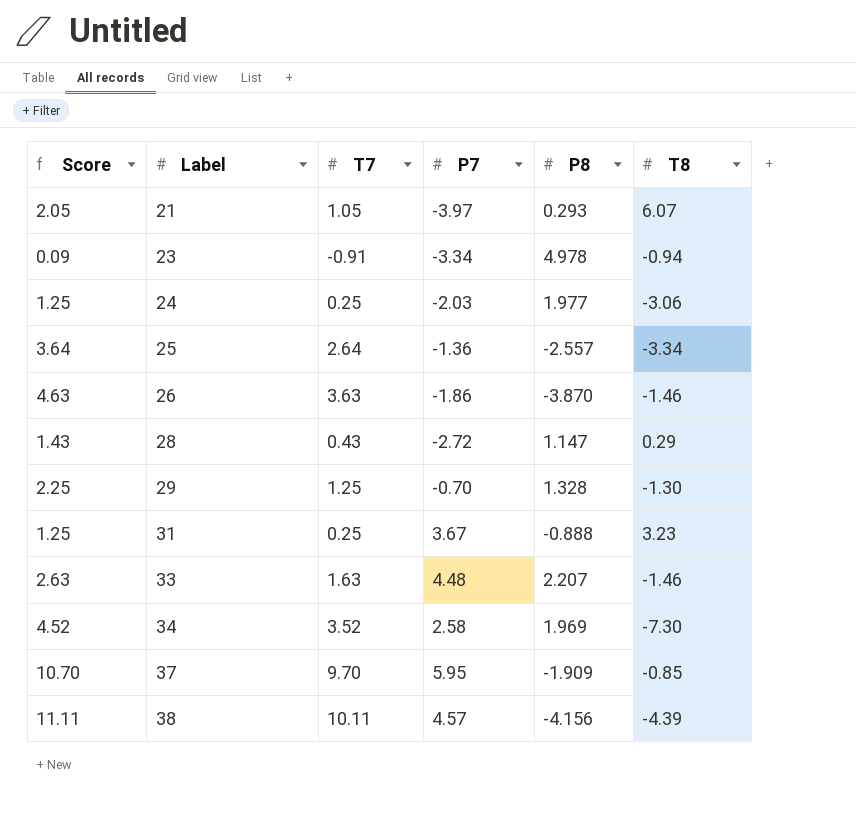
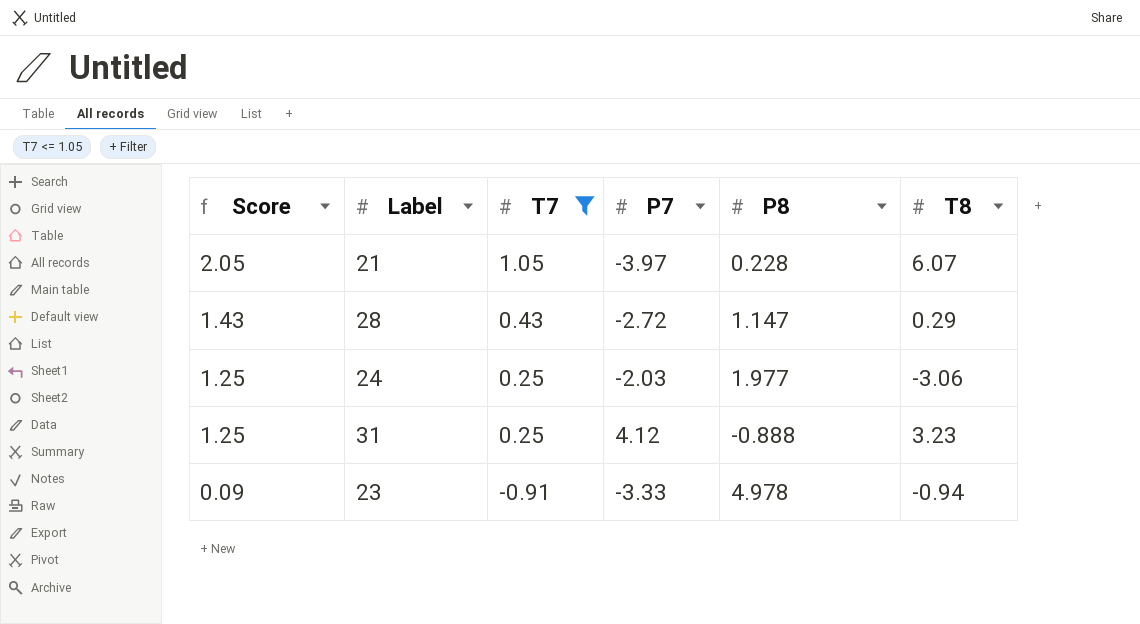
filter: none -> T7 <= 1.05
row order: Label ascending -> Score descending
21 | P8: 0.293 -> 0.228
31 | P7: 3.67 -> 4.12
23 | P7: -3.34 -> -3.33

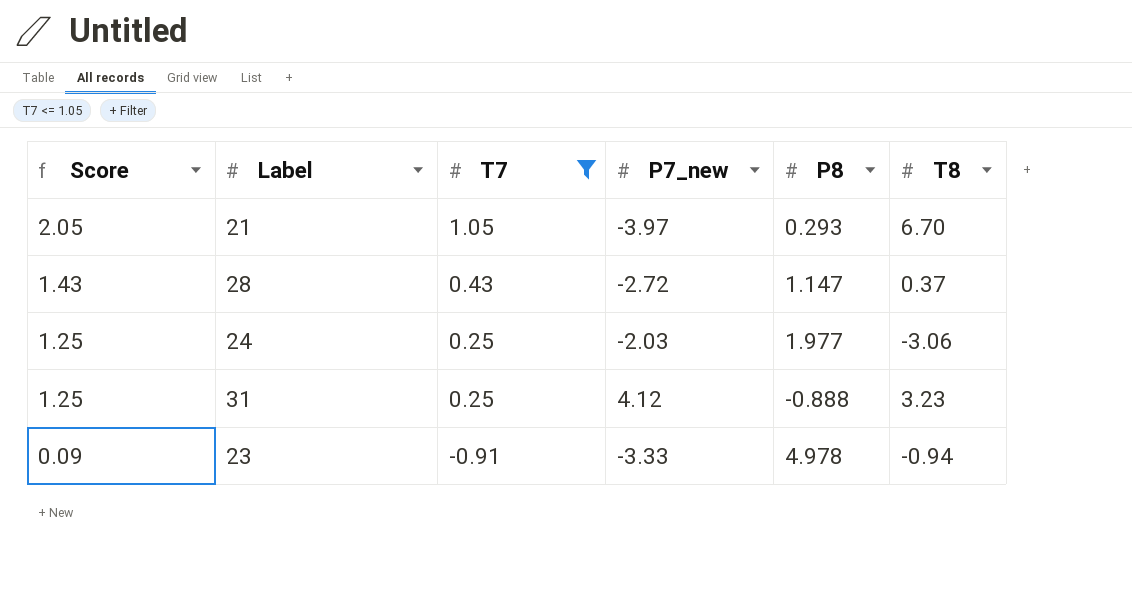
column name: P7 -> P7_new
21 | P8: 0.228 -> 0.293
21 | T8: 6.07 -> 6.70
28 | T8: 0.29 -> 0.37

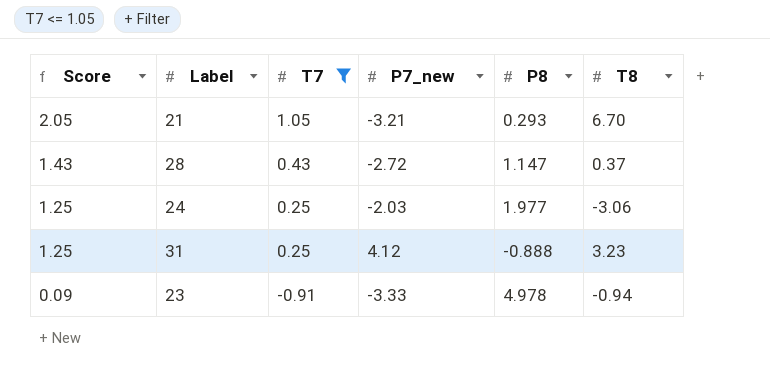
21 | P7_new: -3.97 -> -3.21

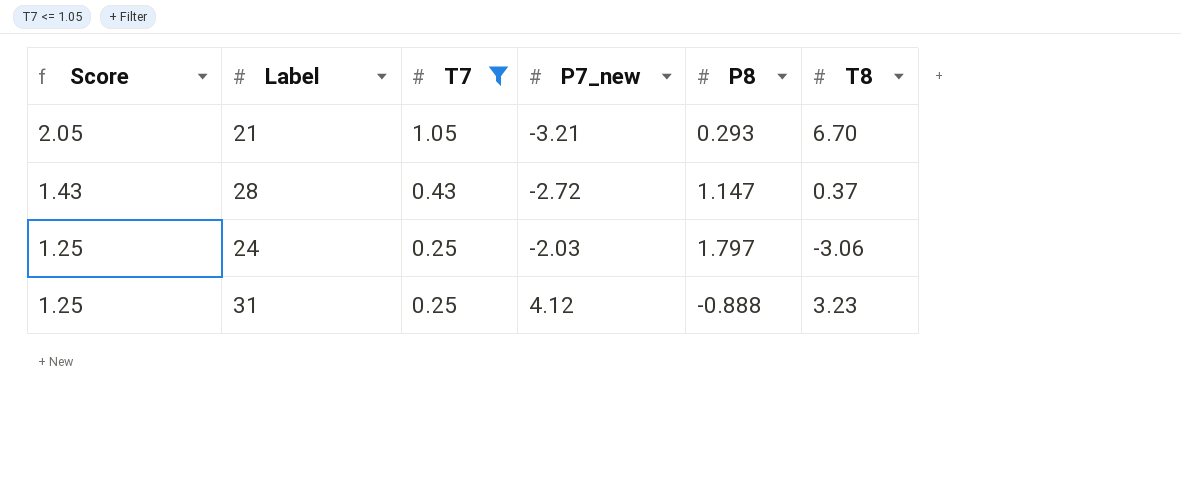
row 23: 0.09 | -0.91 | -3.33 | 4.978 | -0.94 -> none
24 | P8: 1.977 -> 1.797

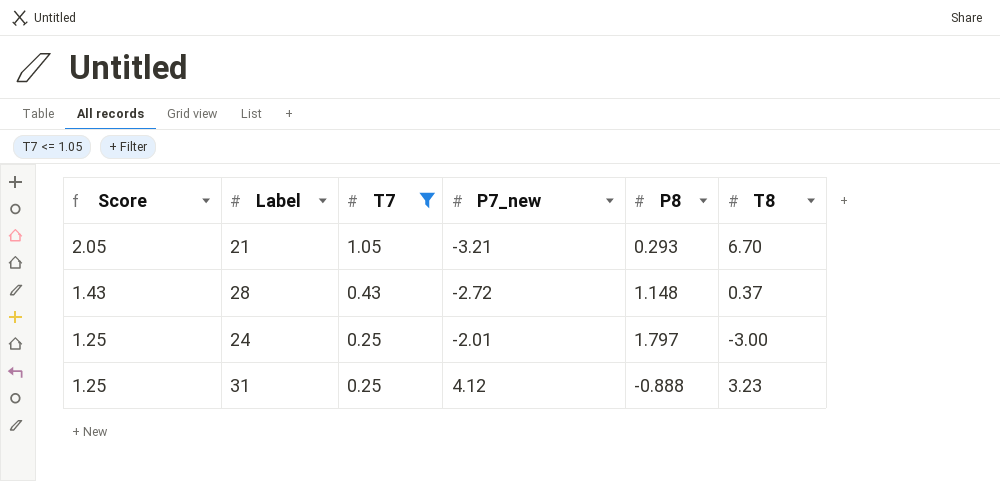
28 | P8: 1.147 -> 1.148
24 | P7_new: -2.03 -> -2.01
24 | T8: -3.06 -> -3.00

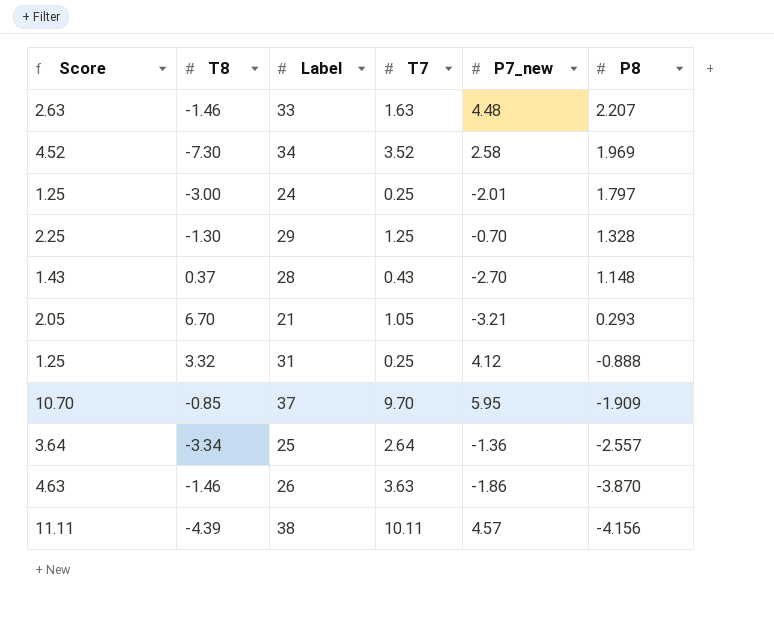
filter: T7 <= 1.05 -> none
row order: Score descending -> P8 descending
column T8 | position: 6 -> 2
28 | P7_new: -2.72 -> -2.70
31 | T8: 3.23 -> 3.32

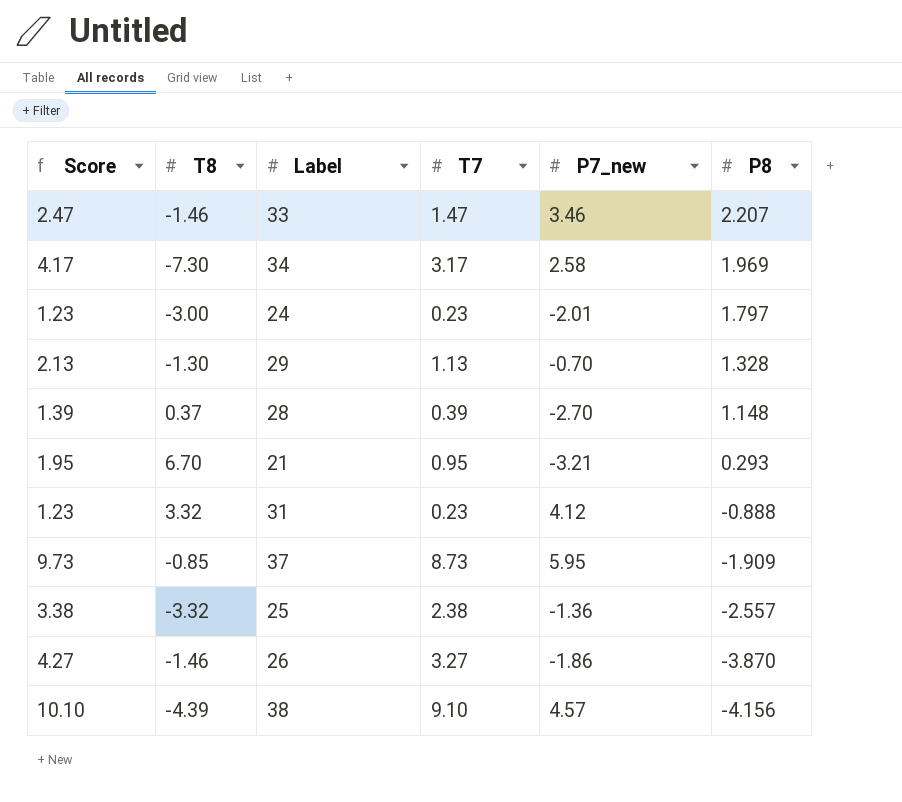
33 | Score: 2.63 -> 2.47
33 | T7: 1.63 -> 1.47
33 | P7_new: 4.48 -> 3.46
34 | Score: 4.52 -> 4.17
34 | T7: 3.52 -> 3.17
24 | Score: 1.25 -> 1.23
24 | T7: 0.25 -> 0.23
29 | Score: 2.25 -> 2.13
29 | T7: 1.25 -> 1.13
28 | Score: 1.43 -> 1.39
28 | T7: 0.43 -> 0.39
21 | Score: 2.05 -> 1.95
21 | T7: 1.05 -> 0.95
31 | Score: 1.25 -> 1.23
31 | T7: 0.25 -> 0.23
37 | Score: 10.70 -> 9.73
37 | T7: 9.70 -> 8.73
25 | Score: 3.64 -> 3.38
25 | T8: -3.34 -> -3.32
25 | T7: 2.64 -> 2.38
26 | Score: 4.63 -> 4.27
26 | T7: 3.63 -> 3.27
38 | Score: 11.11 -> 10.10
38 | T7: 10.11 -> 9.10

